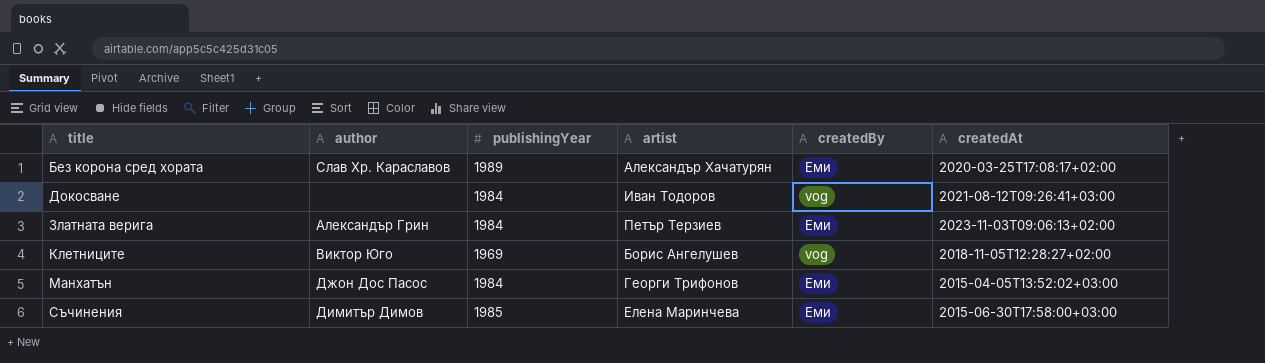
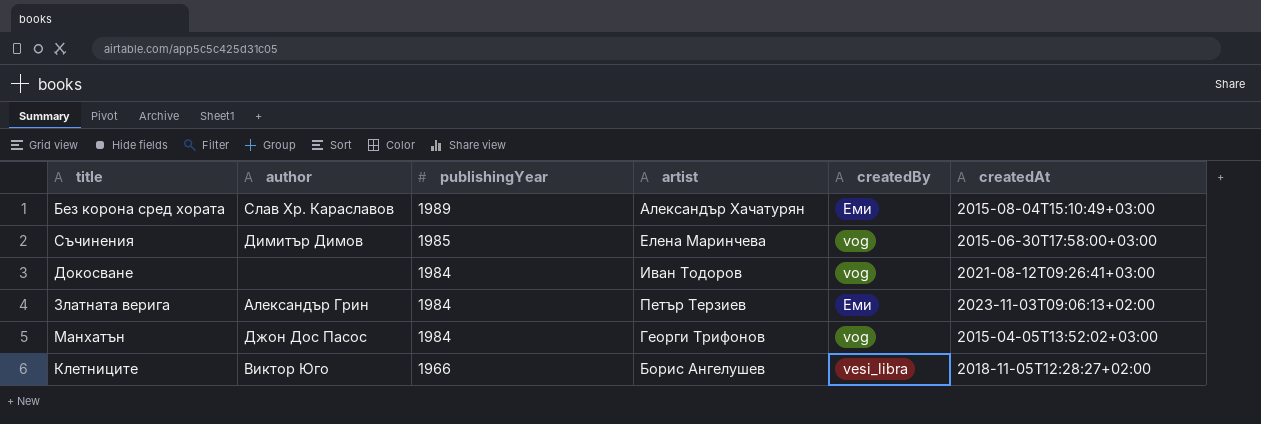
row order: title ascending -> publishingYear descending
Без корона сред хората | createdAt: 2020-03-25T17:08:17+02:00 -> 2015-08-04T15:10:49+03:00
Съчинения | createdBy: Еми -> vog
Манхатън | createdBy: Еми -> vog
Клетниците | publishingYear: 1969 -> 1966
Клетниците | createdBy: vog -> vesi_libra

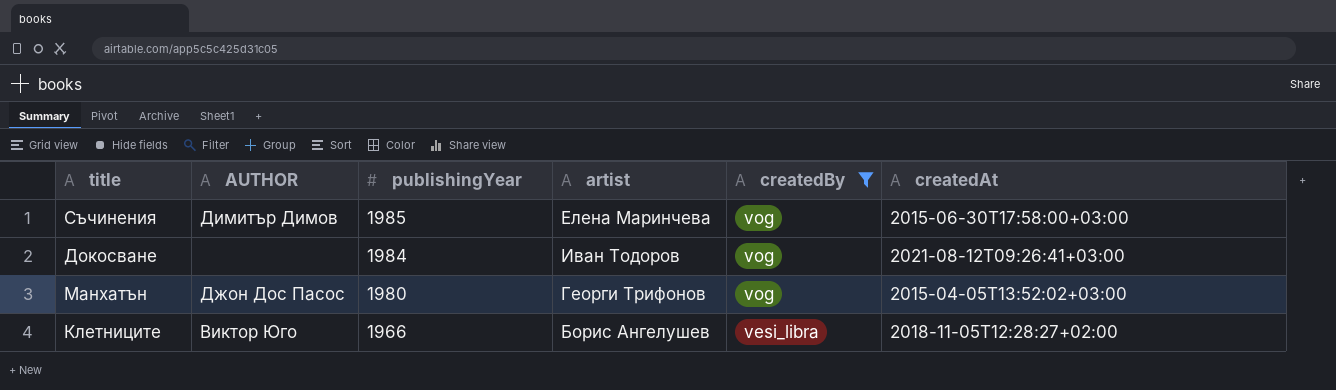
filter: none -> createdBy != Еми
column name: author -> AUTHOR
Манхатън | publishingYear: 1984 -> 1980

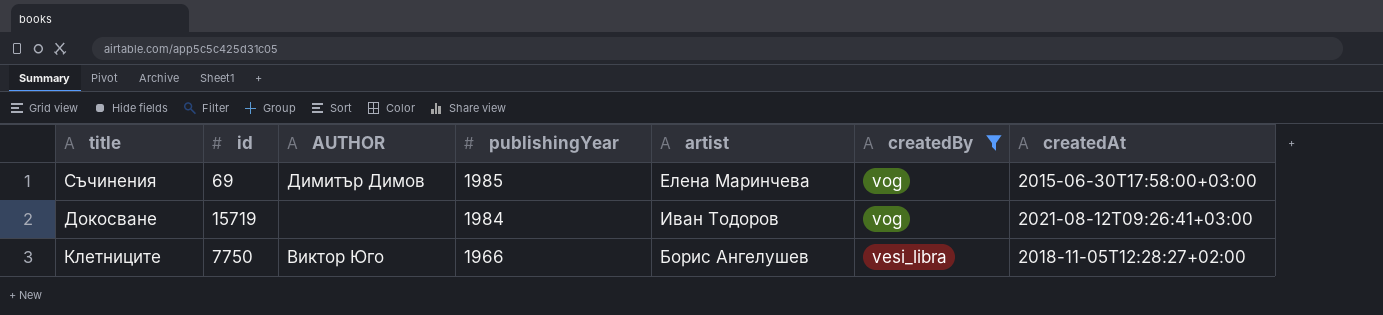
column id | position: none -> 2
row Манхатън: Джон Дос Пасос | 1980 | Георги Трифонов | vog | 2015-04-05T13:52:02+03:00 -> none

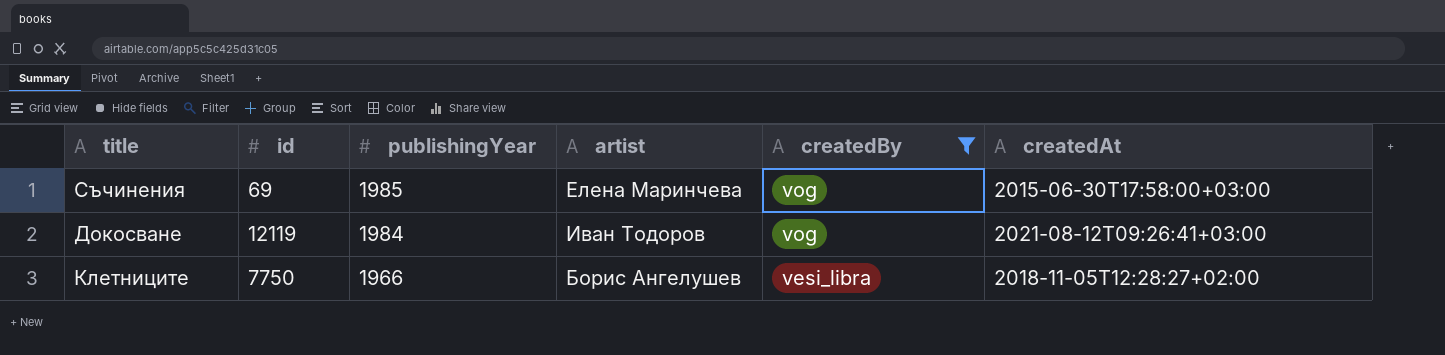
column AUTHOR | position: 3 -> none
Докосване | id: 15719 -> 12119

